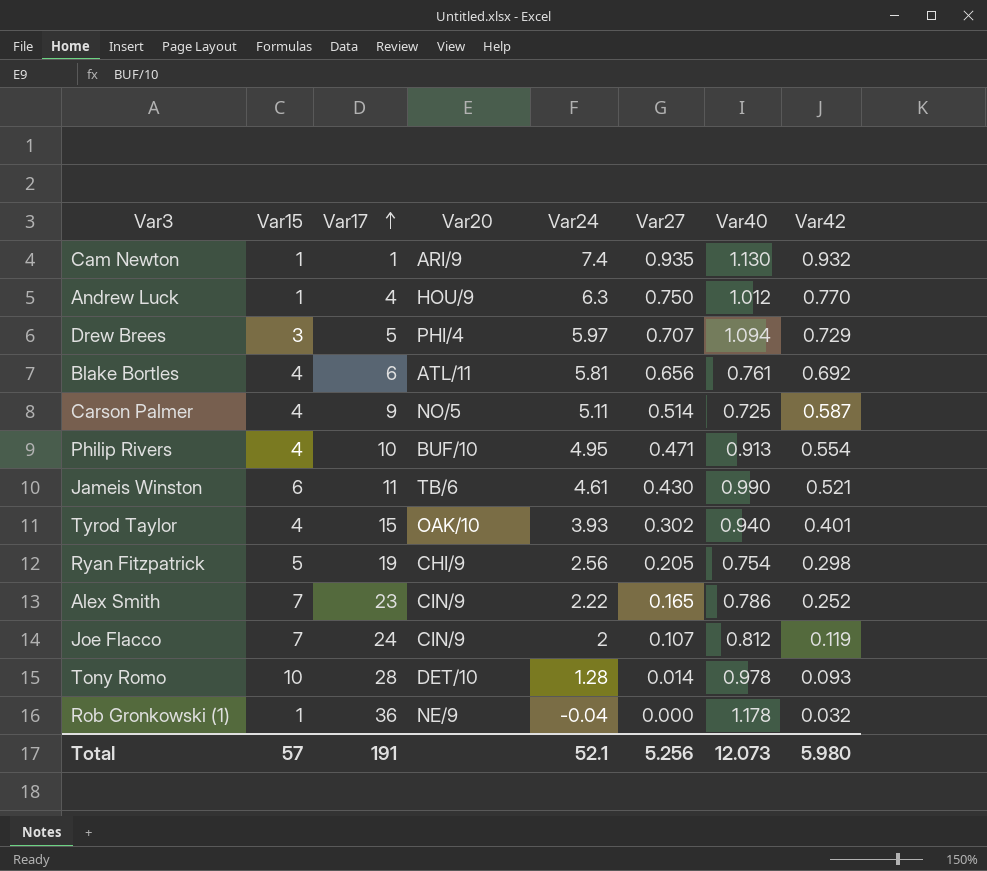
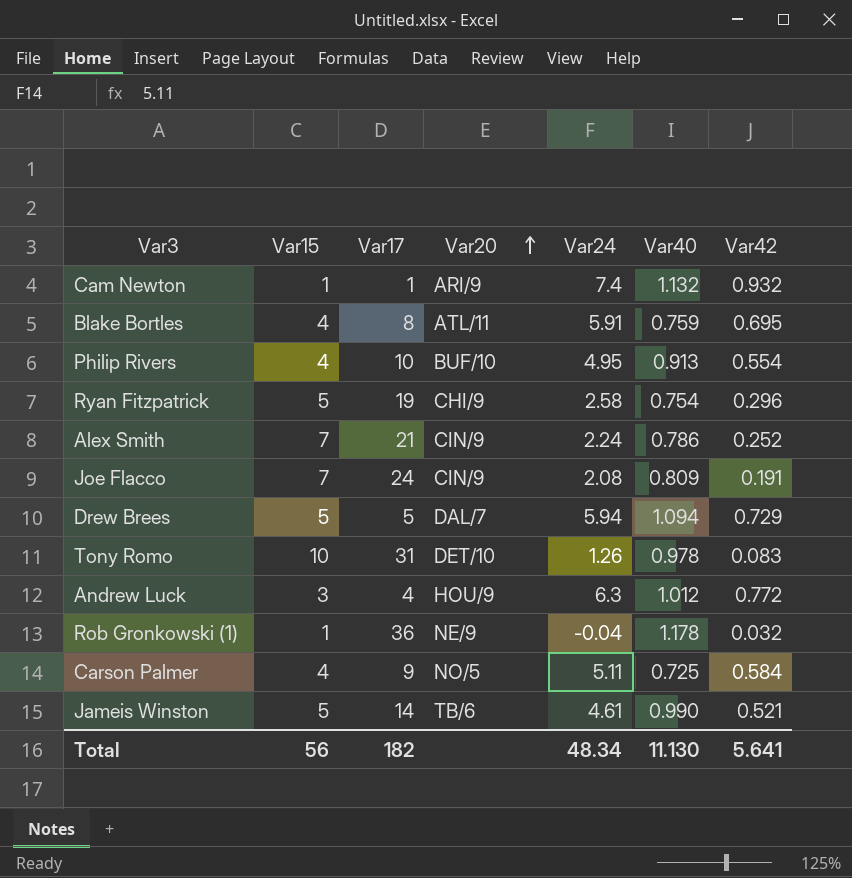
row order: Var17 ascending -> Var20 ascending
column Var27 | position: 6 -> none
row Tyrod Taylor: 4 | 15 | OAK/10 | 3.93 | 0.302 | 0.940 | 0.401 -> none
Cam Newton | Var40: 1.130 -> 1.132
Blake Bortles | Var17: 6 -> 8
Blake Bortles | Var24: 5.81 -> 5.91
Blake Bortles | Var40: 0.761 -> 0.759
Blake Bortles | Var42: 0.692 -> 0.695
Ryan Fitzpatrick | Var24: 2.56 -> 2.58
Ryan Fitzpatrick | Var42: 0.298 -> 0.296
Alex Smith | Var17: 23 -> 21
Alex Smith | Var24: 2.22 -> 2.24
Joe Flacco | Var24: 2 -> 2.08
Joe Flacco | Var40: 0.812 -> 0.809
Joe Flacco | Var42: 0.119 -> 0.191
Drew Brees | Var15: 3 -> 5
Drew Brees | Var20: PHI/4 -> DAL/7
Drew Brees | Var24: 5.97 -> 5.94
Tony Romo | Var17: 28 -> 31
Tony Romo | Var24: 1.28 -> 1.26
Tony Romo | Var42: 0.093 -> 0.083
Andrew Luck | Var15: 1 -> 3
Andrew Luck | Var42: 0.770 -> 0.772
Carson Palmer | Var42: 0.587 -> 0.584
Jameis Winston | Var15: 6 -> 5
Jameis Winston | Var17: 11 -> 14
Total | Var15: 57 -> 56
Total | Var17: 191 -> 182
Total | Var24: 52.1 -> 48.34
Total | Var40: 12.073 -> 11.130
Total | Var42: 5.980 -> 5.641

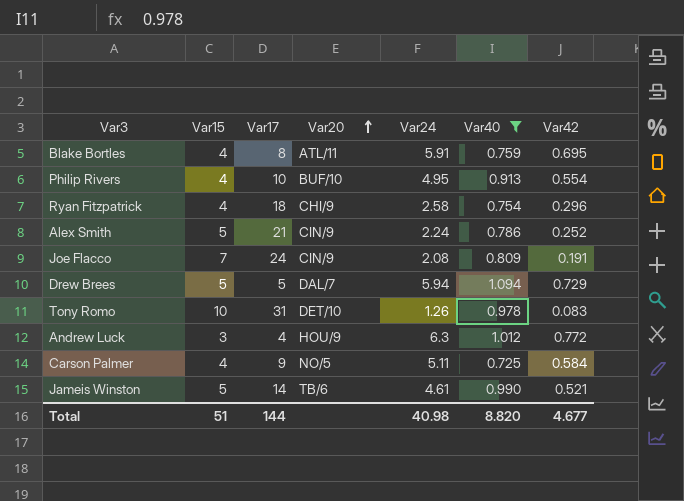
filter: none -> Var40 <= 1.094
Ryan Fitzpatrick | Var15: 5 -> 4
Ryan Fitzpatrick | Var17: 19 -> 18
Alex Smith | Var15: 7 -> 5
Total | Var15: 56 -> 51
Total | Var17: 182 -> 144
Total | Var24: 48.34 -> 40.98
Total | Var40: 11.130 -> 8.820
Total | Var42: 5.641 -> 4.677

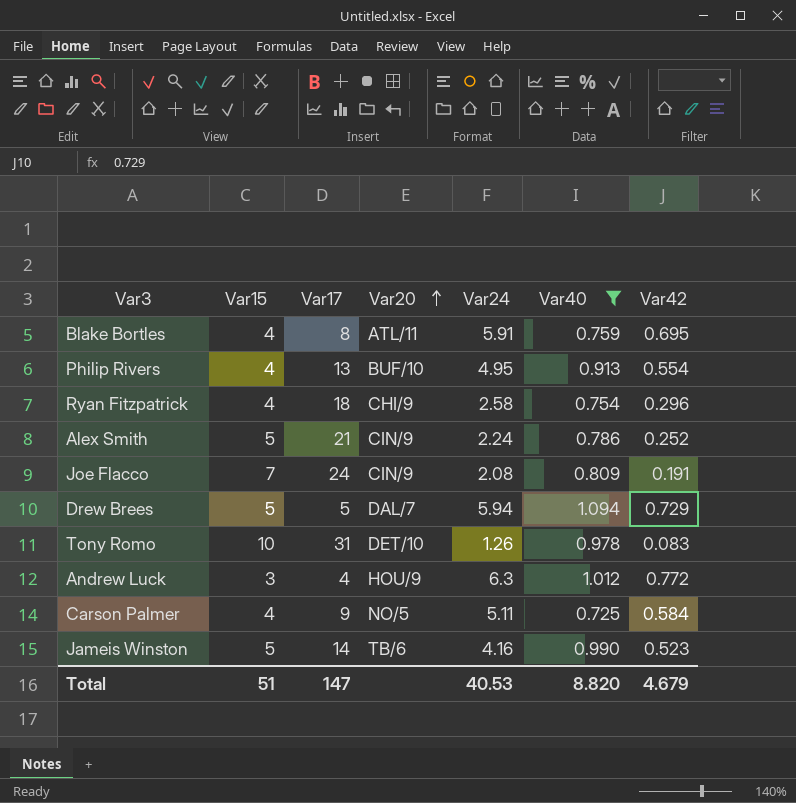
Philip Rivers | Var17: 10 -> 13
Jameis Winston | Var24: 4.61 -> 4.16
Jameis Winston | Var42: 0.521 -> 0.523
Total | Var17: 144 -> 147
Total | Var24: 40.98 -> 40.53
Total | Var42: 4.677 -> 4.679

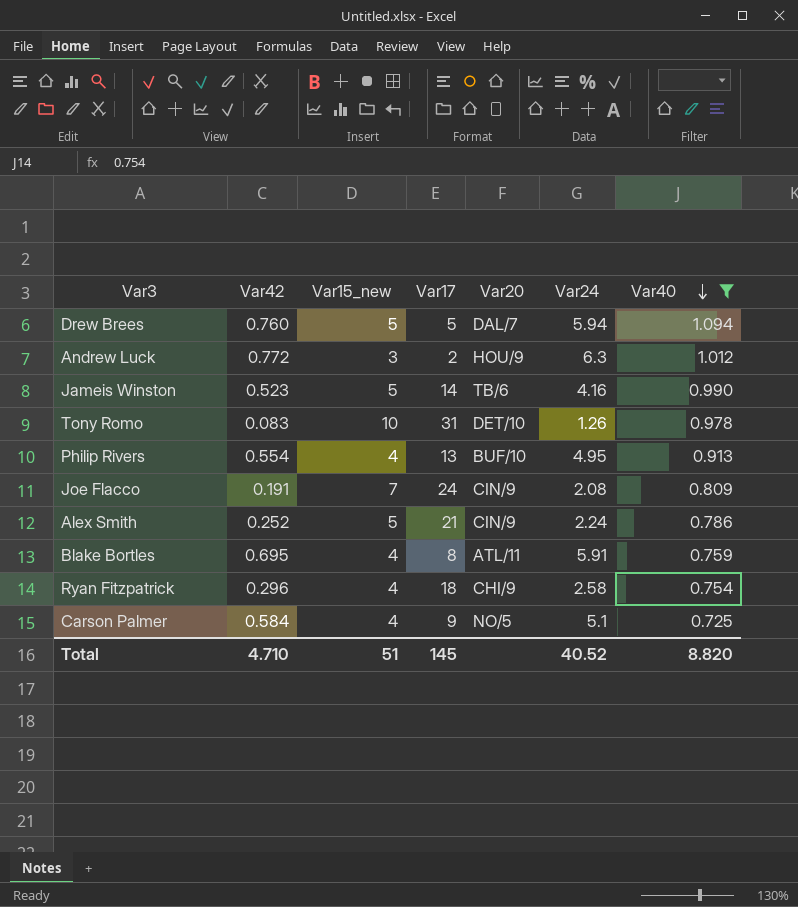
row order: Var20 ascending -> Var40 descending
column Var42 | position: 7 -> 2
column name: Var15 -> Var15_new
Drew Brees | Var42: 0.729 -> 0.760
Andrew Luck | Var17: 4 -> 2
Carson Palmer | Var24: 5.11 -> 5.1
Total | Var42: 4.679 -> 4.710
Total | Var17: 147 -> 145
Total | Var24: 40.53 -> 40.52

